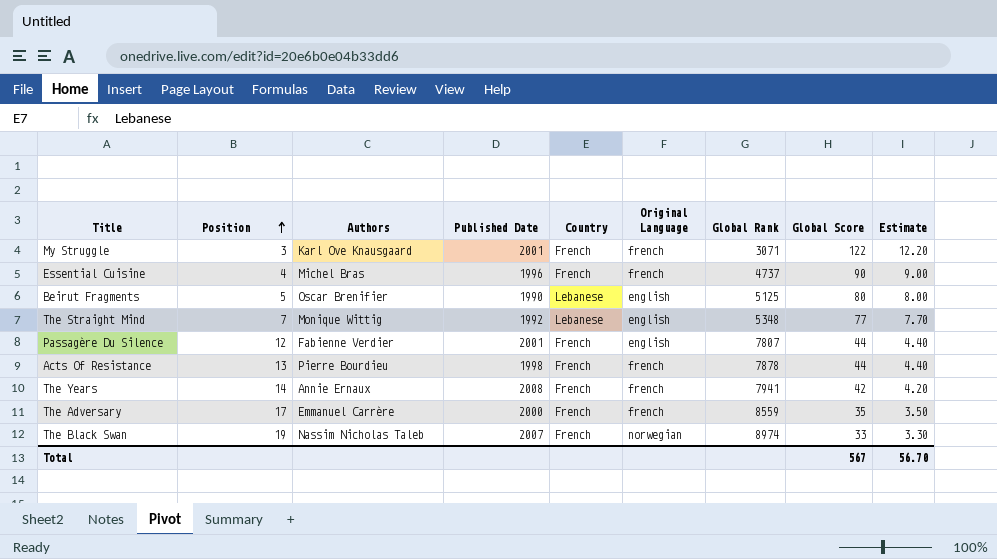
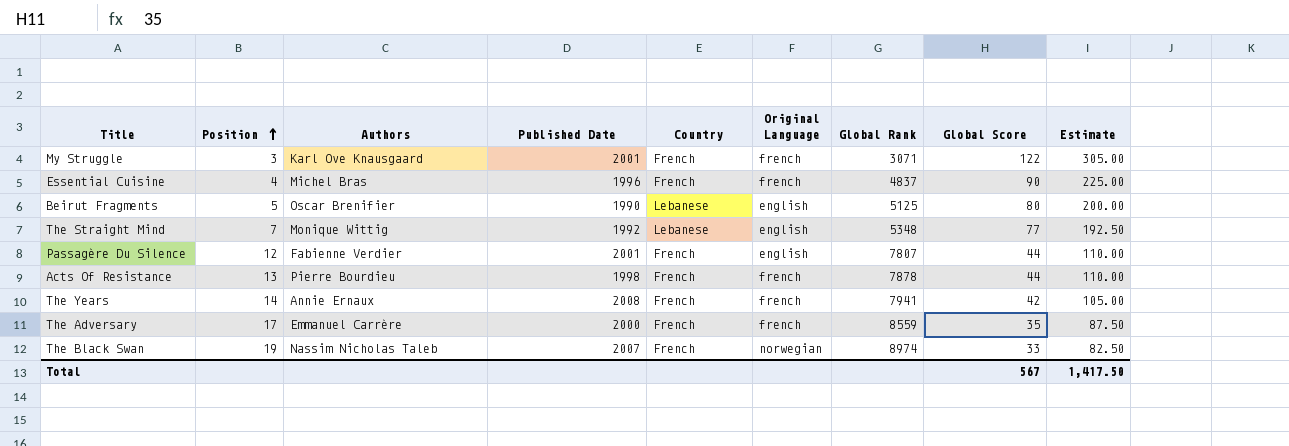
column Estimate | formula: [Global Score] * 0.1 -> [Global Score] * 2.5
Essential Cuisine | Global Rank: 4737 -> 4837
Total | Estimate: 56.70 -> 1,417.50

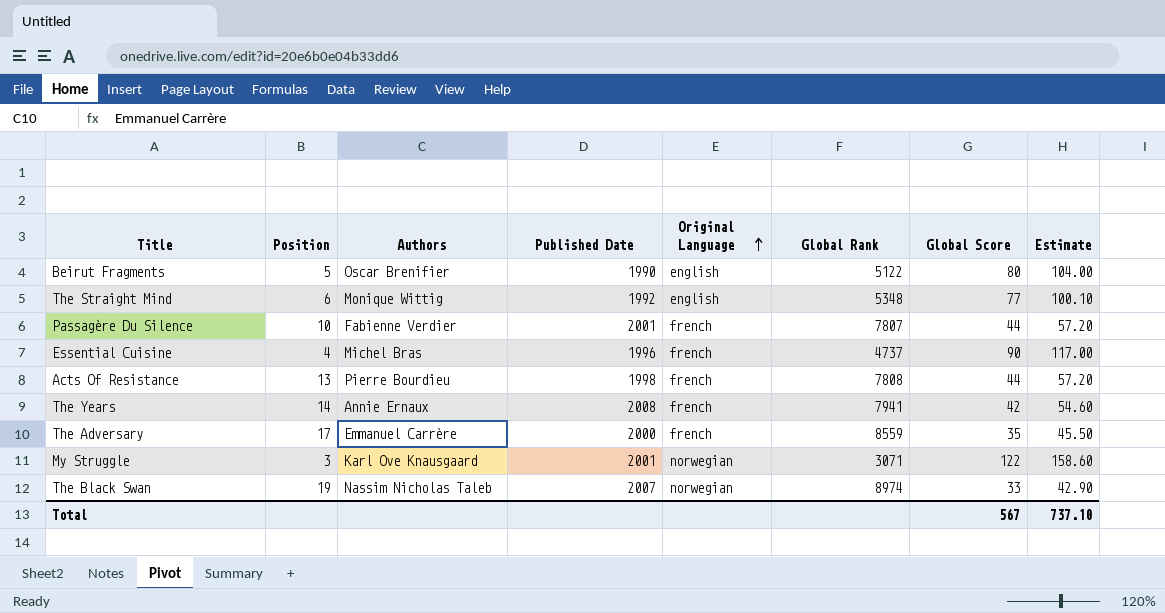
row order: Position ascending -> Original Language ascending
column Country | position: 5 -> none
column Estimate | formula: [Global Score] * 2.5 -> [Global Score] * 1.3
Beirut Fragments | Global Rank: 5125 -> 5122
The Straight Mind | Position: 7 -> 6
Passagère Du Silence | Position: 12 -> 10
Passagère Du Silence | Original Language: english -> french
Essential Cuisine | Global Rank: 4837 -> 4737
Acts Of Resistance | Global Rank: 7878 -> 7808
My Struggle | Original Language: french -> norwegian
Total | Estimate: 1,417.50 -> 737.10

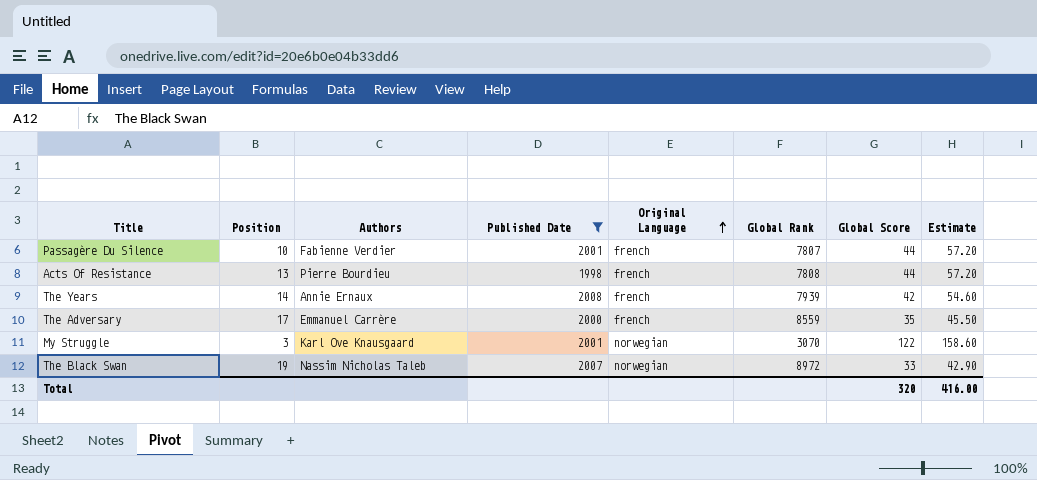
filter: none -> Published Date >= 1998
The Years | Global Rank: 7941 -> 7939
My Struggle | Global Rank: 3071 -> 3070
The Black Swan | Global Rank: 8974 -> 8972
Total | Global Score: 567 -> 320
Total | Estimate: 737.10 -> 416.00

